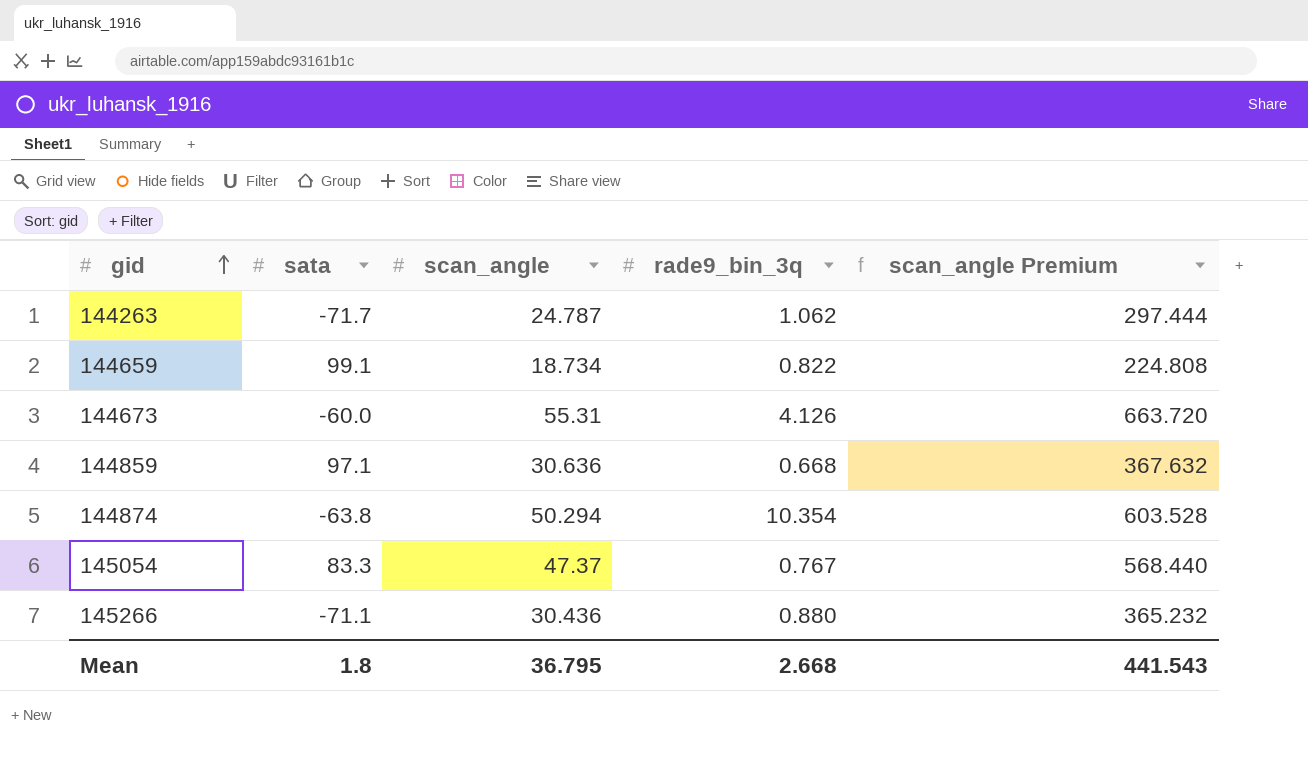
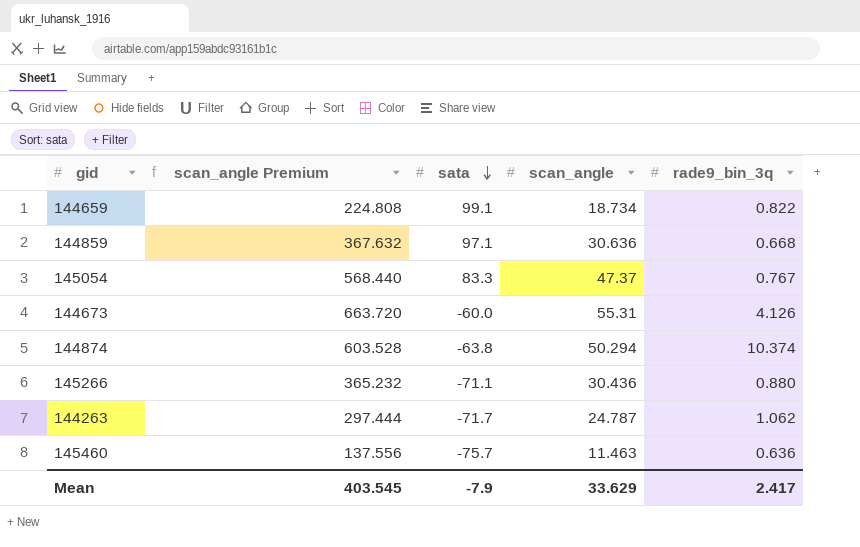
row order: gid ascending -> sata descending
column scan_angle Premium | position: 5 -> 2
144874 | rade9_bin_3q: 10.354 -> 10.374
row 145460: none -> 137.556 | -75.7 | 11.463 | 0.636
Mean | scan_angle Premium: 441.543 -> 403.545
Mean | sata: 1.8 -> -7.9
Mean | scan_angle: 36.795 -> 33.629
Mean | rade9_bin_3q: 2.668 -> 2.417

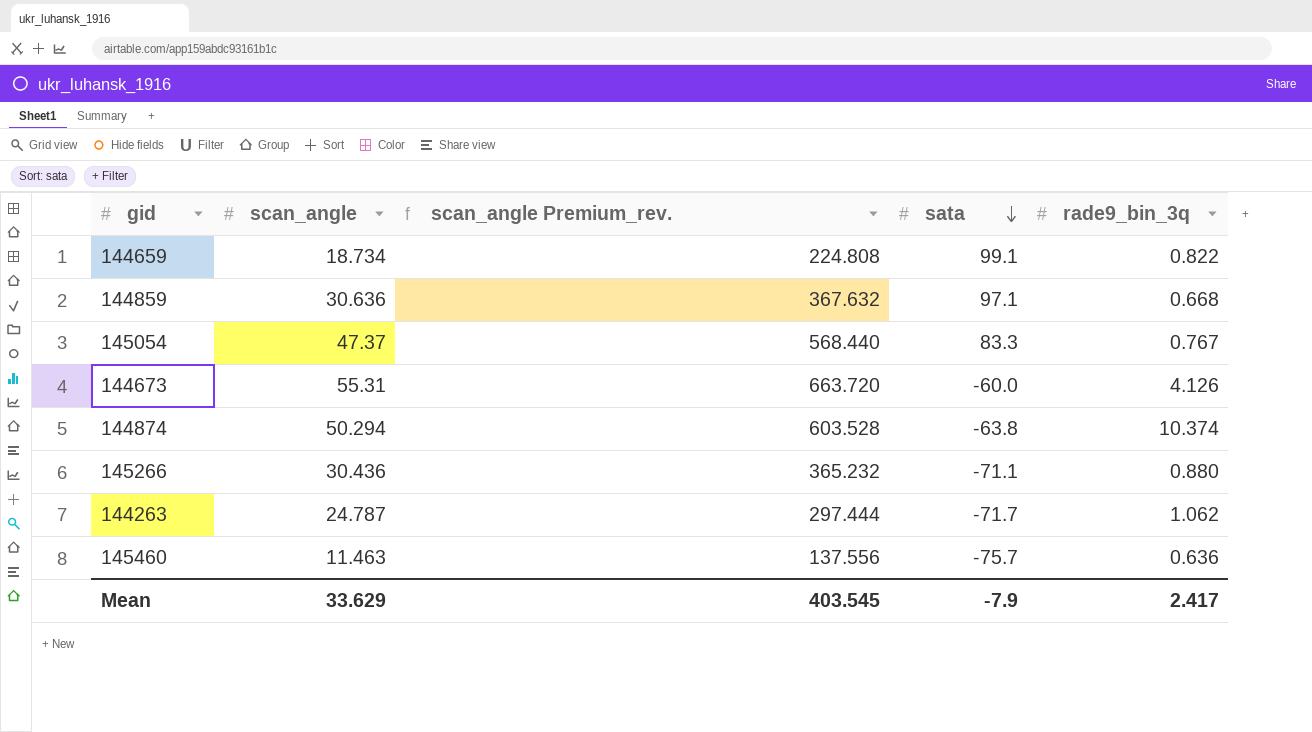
column scan_angle | position: 4 -> 2
column name: scan_angle Premium -> scan_angle Premium_rev.

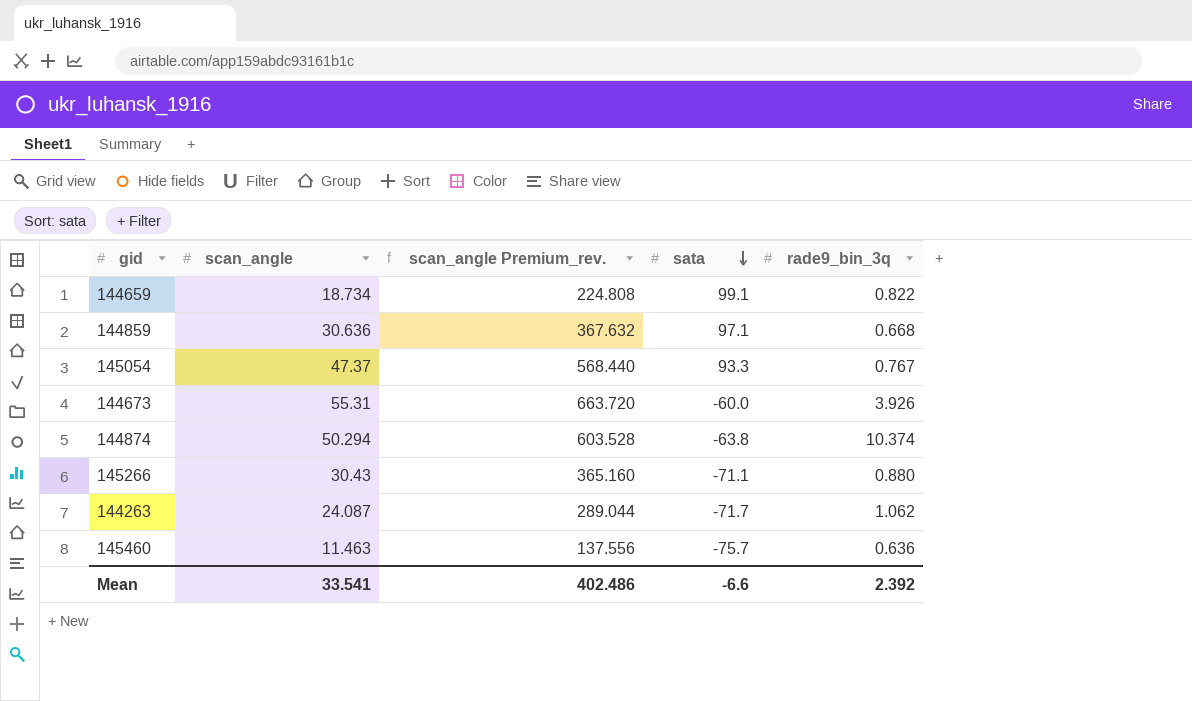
145054 | sata: 83.3 -> 93.3
144673 | rade9_bin_3q: 4.126 -> 3.926
145266 | scan_angle: 30.436 -> 30.43
145266 | scan_angle Premium_rev.: 365.232 -> 365.160
144263 | scan_angle: 24.787 -> 24.087
144263 | scan_angle Premium_rev.: 297.444 -> 289.044
Mean | scan_angle: 33.629 -> 33.541
Mean | scan_angle Premium_rev.: 403.545 -> 402.486
Mean | sata: -7.9 -> -6.6
Mean | rade9_bin_3q: 2.417 -> 2.392

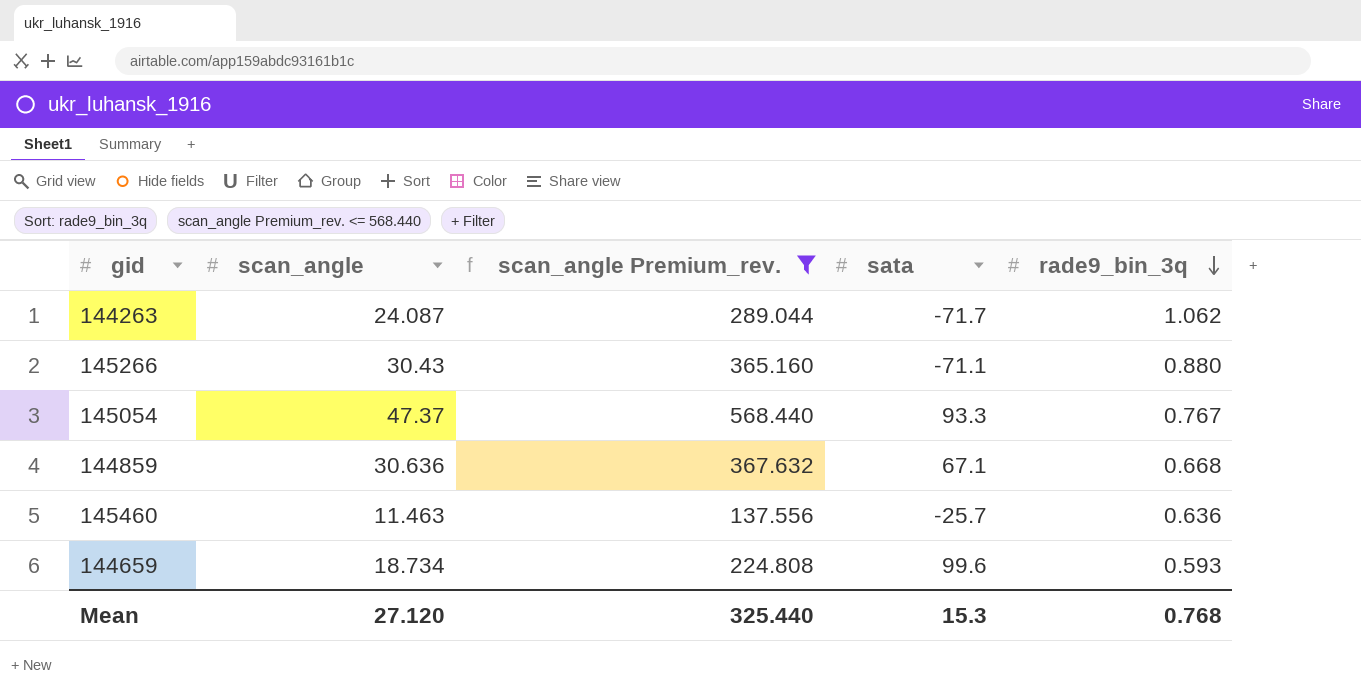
filter: none -> scan_angle Premium_rev. <= 568.440
row order: sata descending -> rade9_bin_3q descending
144859 | sata: 97.1 -> 67.1
145460 | sata: -75.7 -> -25.7
144659 | sata: 99.1 -> 99.6
144659 | rade9_bin_3q: 0.822 -> 0.593
Mean | scan_angle: 33.541 -> 27.120
Mean | scan_angle Premium_rev.: 402.486 -> 325.440
Mean | sata: -6.6 -> 15.3
Mean | rade9_bin_3q: 2.392 -> 0.768

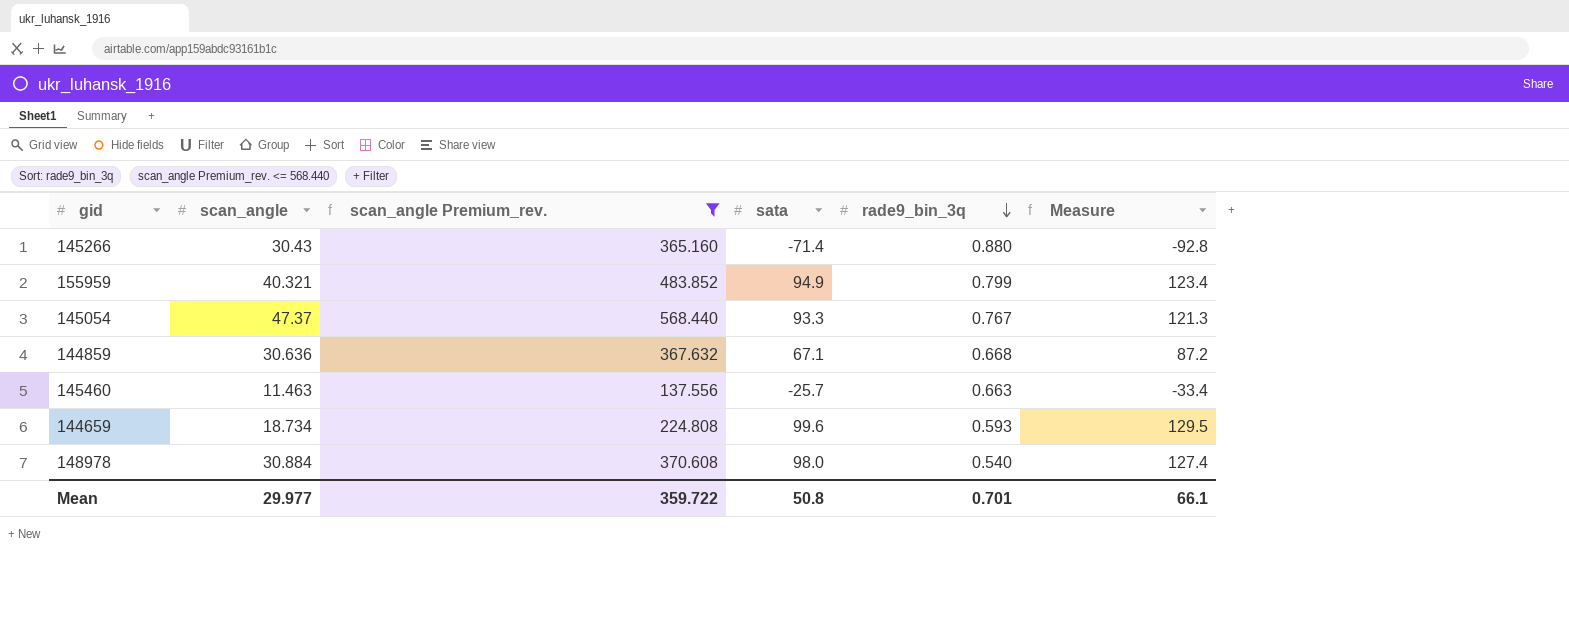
column Measure | formula: none -> [sata] * 1.3
row 144263: 24.087 | 289.044 | -71.7 | 1.062 -> none
145266 | sata: -71.1 -> -71.4
row 155959: none -> 40.321 | 483.852 | 94.9 | 0.799 | 123.4
145460 | rade9_bin_3q: 0.636 -> 0.663
row 148978: none -> 30.884 | 370.608 | 98.0 | 0.540 | 127.4
Mean | scan_angle: 27.120 -> 29.977
Mean | scan_angle Premium_rev.: 325.440 -> 359.722
Mean | sata: 15.3 -> 50.8
Mean | rade9_bin_3q: 0.768 -> 0.701

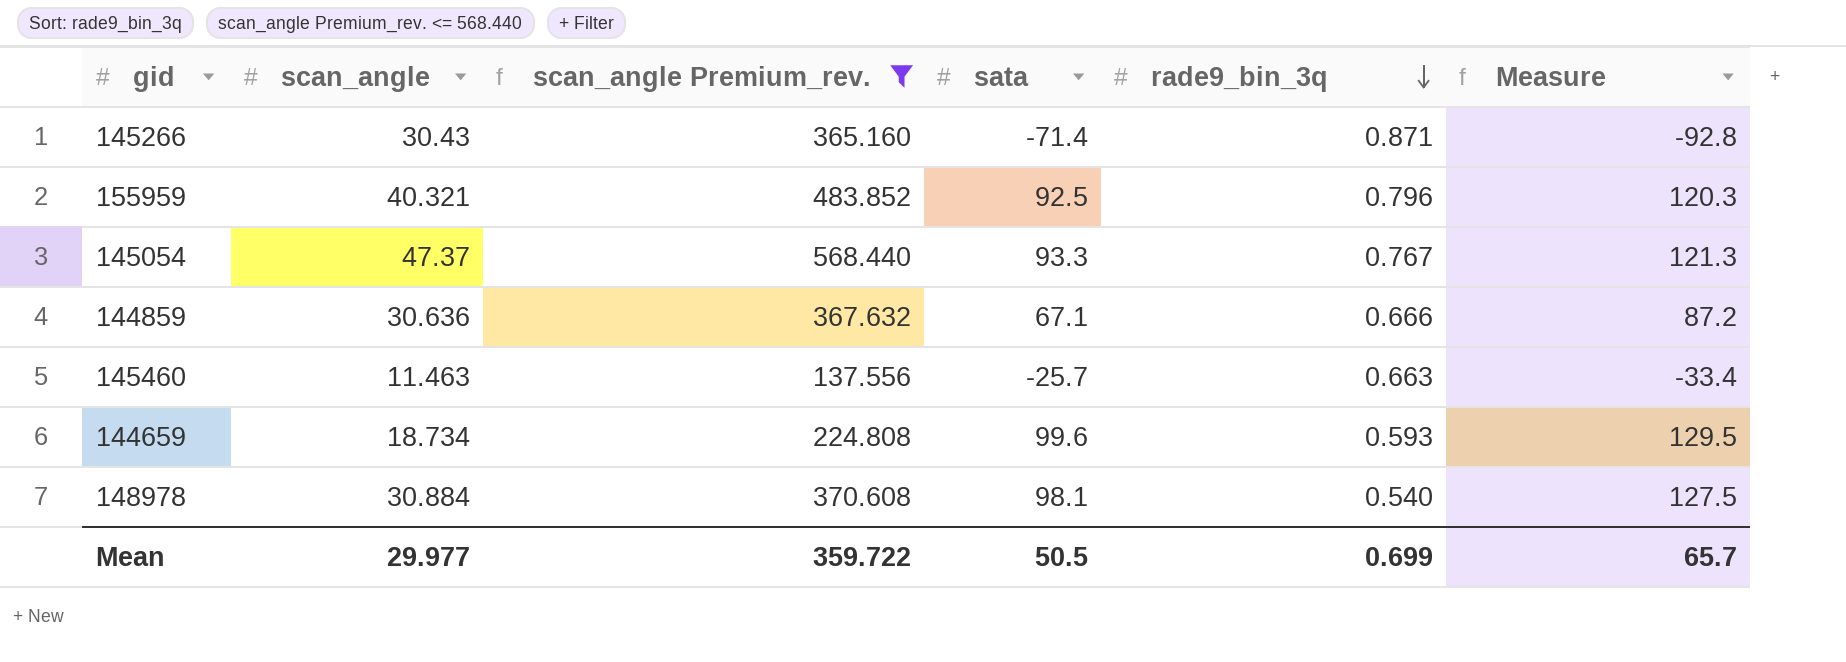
145266 | rade9_bin_3q: 0.880 -> 0.871
155959 | sata: 94.9 -> 92.5
155959 | rade9_bin_3q: 0.799 -> 0.796
155959 | Measure: 123.4 -> 120.3
144859 | rade9_bin_3q: 0.668 -> 0.666
148978 | sata: 98.0 -> 98.1
148978 | Measure: 127.4 -> 127.5
Mean | sata: 50.8 -> 50.5
Mean | rade9_bin_3q: 0.701 -> 0.699
Mean | Measure: 66.1 -> 65.7

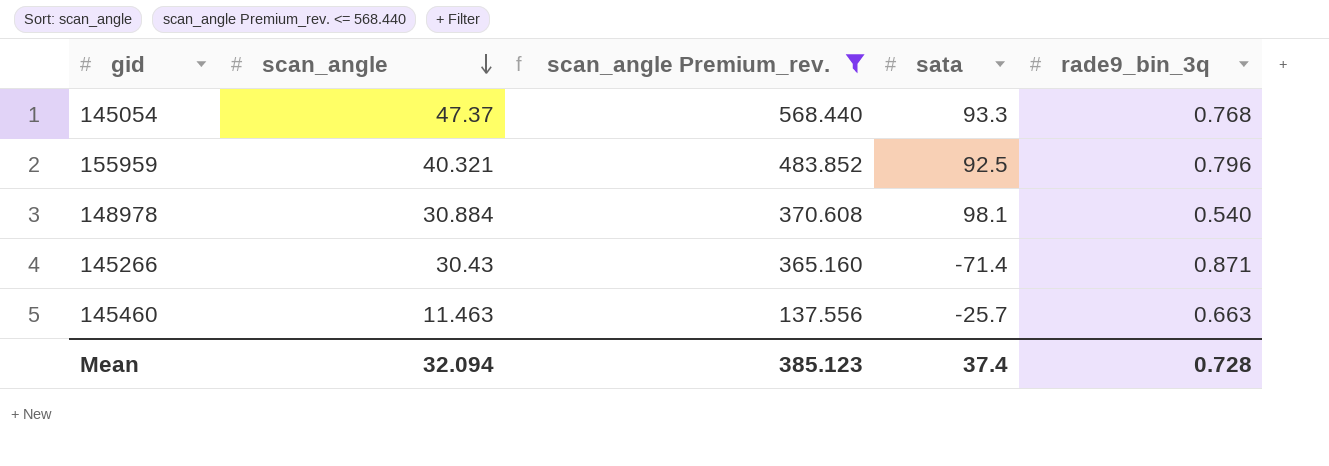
row order: rade9_bin_3q descending -> scan_angle descending
column Measure | formula: [sata] * 1.3 -> none
row 144859: 30.636 | 367.632 | 67.1 | 0.666 | 87.2 -> none
row 144659: 18.734 | 224.808 | 99.6 | 0.593 | 129.5 -> none
145054 | rade9_bin_3q: 0.767 -> 0.768
Mean | scan_angle: 29.977 -> 32.094
Mean | scan_angle Premium_rev.: 359.722 -> 385.123
Mean | sata: 50.5 -> 37.4
Mean | rade9_bin_3q: 0.699 -> 0.728

